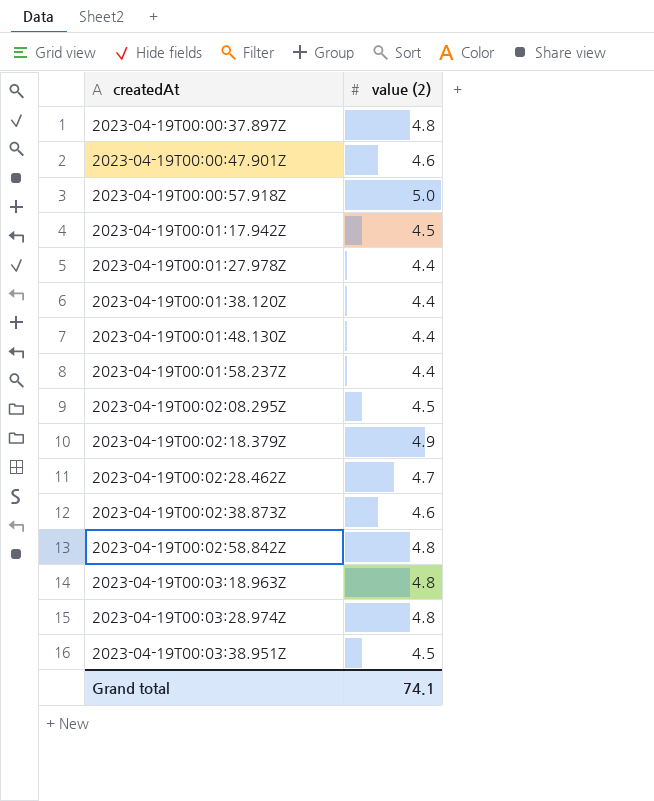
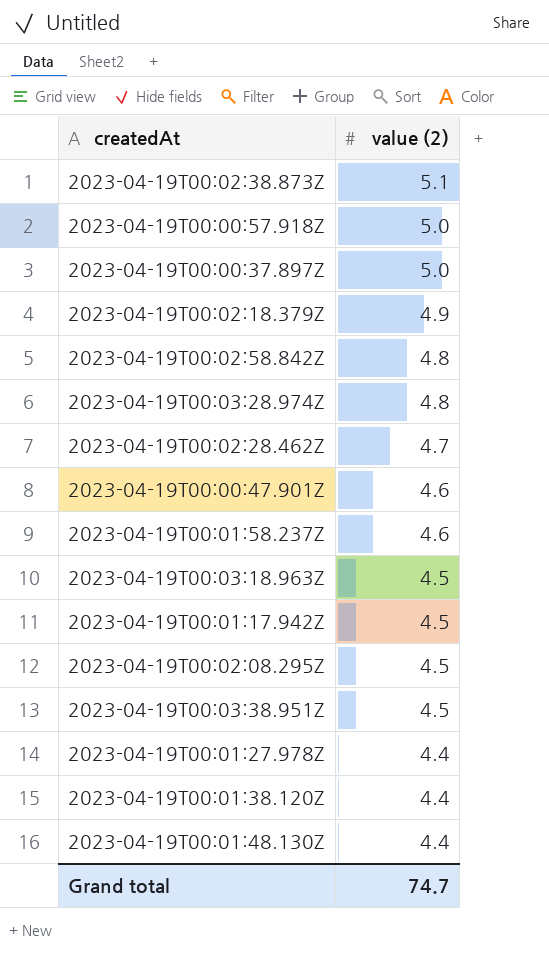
row order: createdAt ascending -> value (2) descending
2023-04-19T00:02:38.873Z | value (2): 4.6 -> 5.1
2023-04-19T00:00:37.897Z | value (2): 4.8 -> 5.0
2023-04-19T00:01:58.237Z | value (2): 4.4 -> 4.6
2023-04-19T00:03:18.963Z | value (2): 4.8 -> 4.5
Grand total | value (2): 74.1 -> 74.7

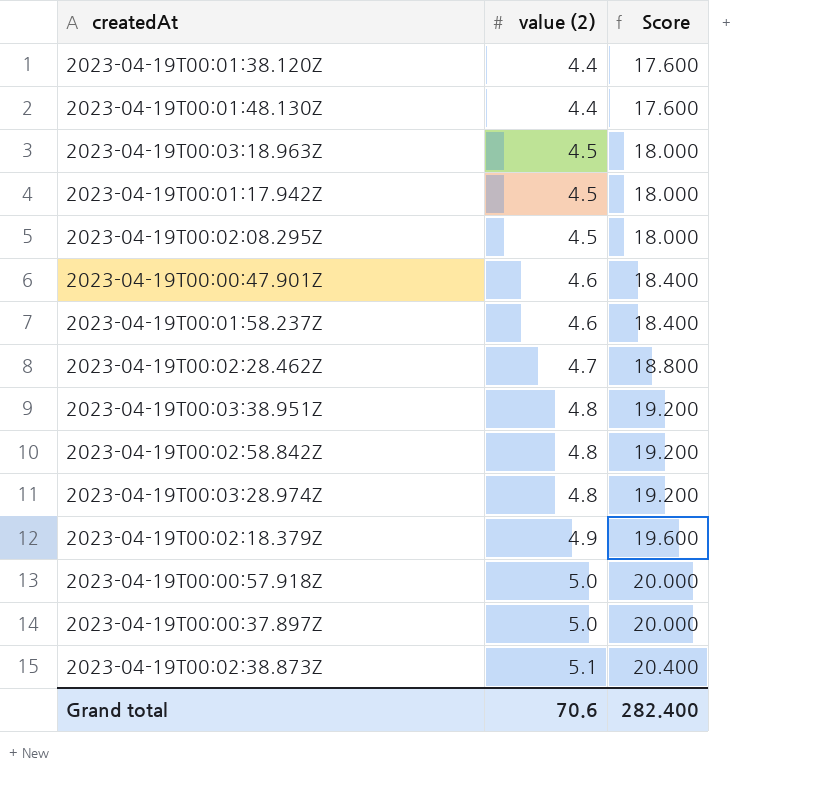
row order: value (2) descending -> value (2) ascending
column Score | formula: none -> [value (2)] * 4
row 2023-04-19T00:01:27.978Z: 4.4 -> none
2023-04-19T00:03:38.951Z | value (2): 4.5 -> 4.8
Grand total | value (2): 74.7 -> 70.6

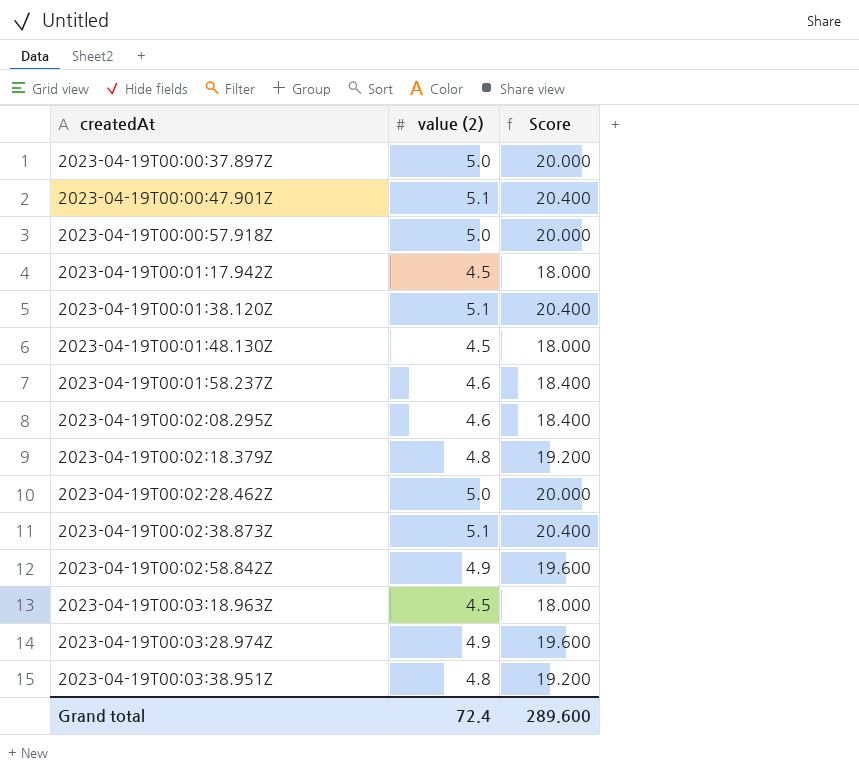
row order: value (2) ascending -> createdAt ascending
2023-04-19T00:00:47.901Z | value (2): 4.6 -> 5.1
2023-04-19T00:00:47.901Z | Score: 18.400 -> 20.400
2023-04-19T00:01:38.120Z | value (2): 4.4 -> 5.1
2023-04-19T00:01:38.120Z | Score: 17.600 -> 20.400
2023-04-19T00:01:48.130Z | value (2): 4.4 -> 4.5
2023-04-19T00:01:48.130Z | Score: 17.600 -> 18.000
2023-04-19T00:02:08.295Z | value (2): 4.5 -> 4.6
2023-04-19T00:02:08.295Z | Score: 18.000 -> 18.400
2023-04-19T00:02:18.379Z | value (2): 4.9 -> 4.8
2023-04-19T00:02:18.379Z | Score: 19.600 -> 19.200
2023-04-19T00:02:28.462Z | value (2): 4.7 -> 5.0
2023-04-19T00:02:28.462Z | Score: 18.800 -> 20.000
2023-04-19T00:02:58.842Z | value (2): 4.8 -> 4.9
2023-04-19T00:02:58.842Z | Score: 19.200 -> 19.600
2023-04-19T00:03:28.974Z | value (2): 4.8 -> 4.9
2023-04-19T00:03:28.974Z | Score: 19.200 -> 19.600
Grand total | value (2): 70.6 -> 72.4
Grand total | Score: 282.400 -> 289.600

